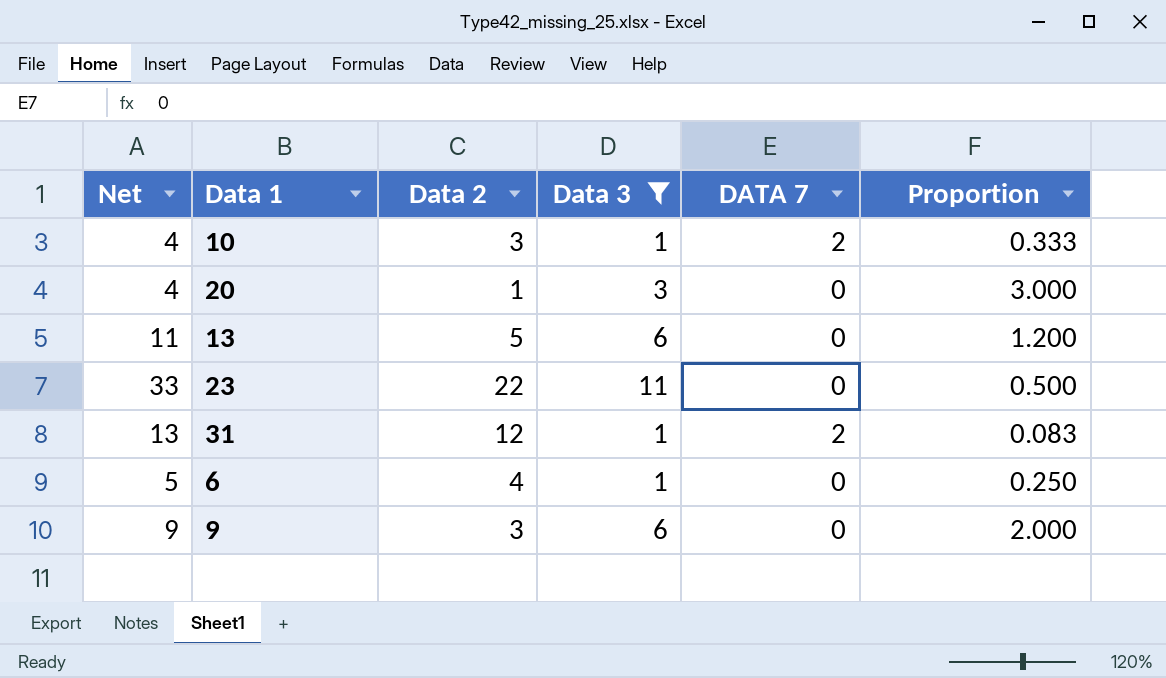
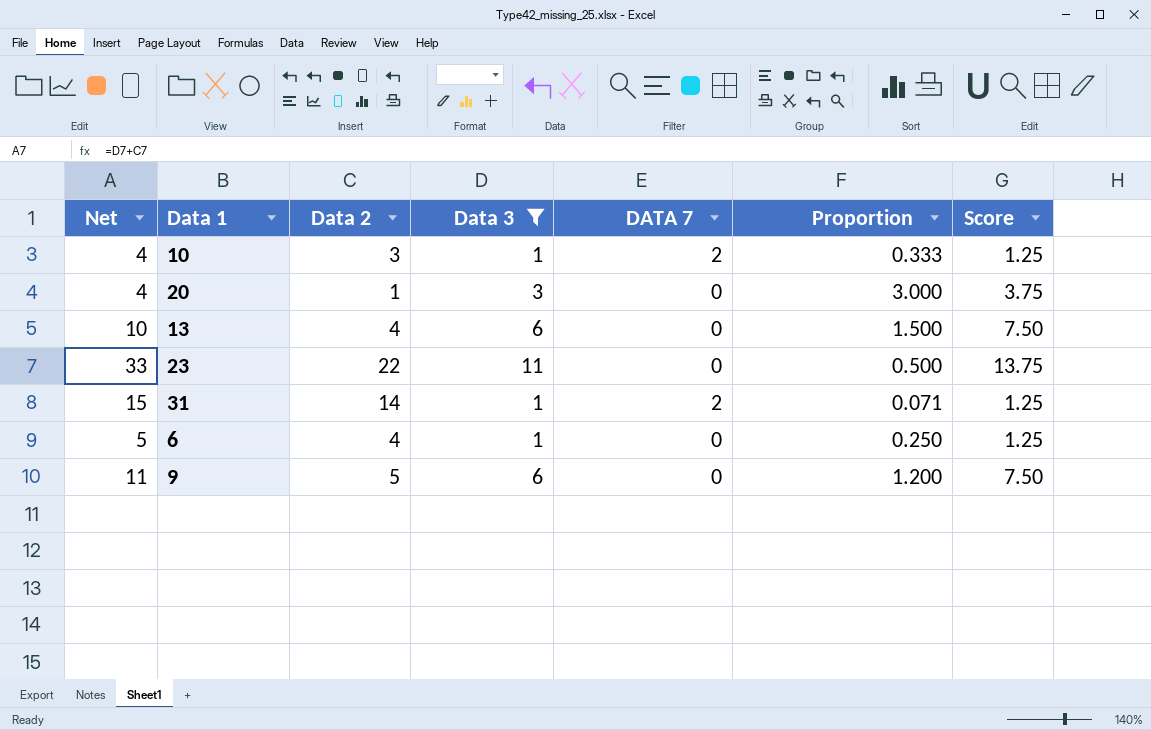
column Score | formula: none -> [Data 3] * 1.25
13 | Net: 11 -> 10
13 | Data 2: 5 -> 4
13 | Proportion: 1.200 -> 1.500
31 | Net: 13 -> 15
31 | Data 2: 12 -> 14
31 | Proportion: 0.083 -> 0.071
9 | Net: 9 -> 11
9 | Data 2: 3 -> 5
9 | Proportion: 2.000 -> 1.200

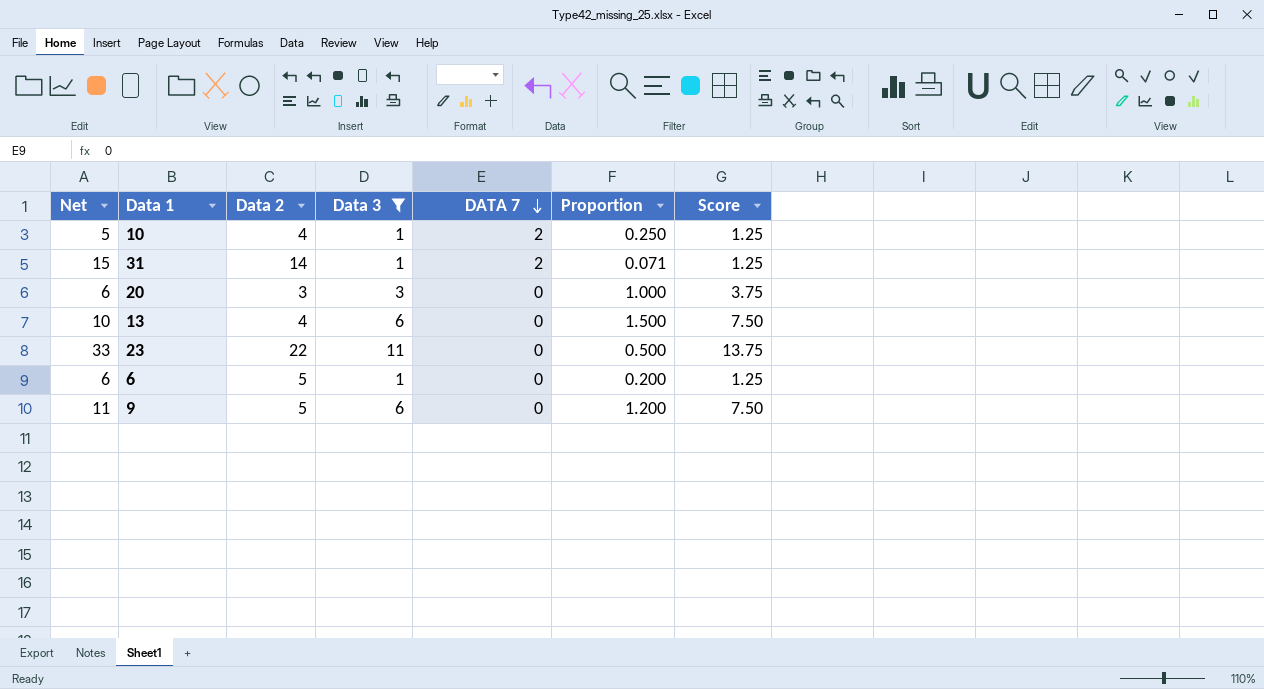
row order: none -> DATA 7 descending
10 | Net: 4 -> 5
10 | Data 2: 3 -> 4
10 | Proportion: 0.333 -> 0.250
20 | Net: 4 -> 6
20 | Data 2: 1 -> 3
20 | Proportion: 3.000 -> 1.000
6 | Net: 5 -> 6
6 | Data 2: 4 -> 5
6 | Proportion: 0.250 -> 0.200

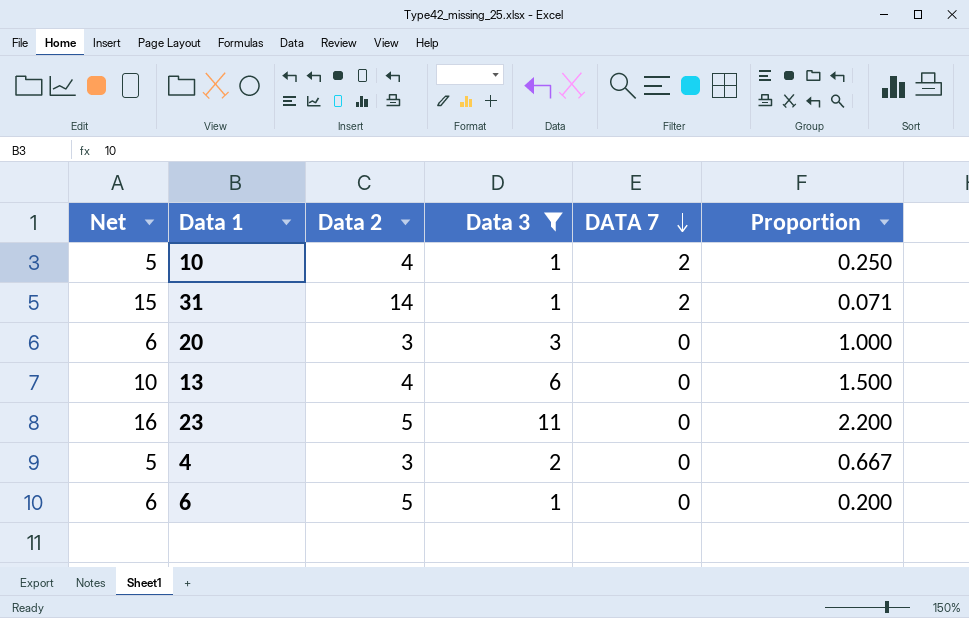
column Score | formula: [Data 3] * 1.25 -> none
row 9: 11 | 5 | 6 | 0 | 1.200 | 7.50 -> none
23 | Net: 33 -> 16
23 | Data 2: 22 -> 5
23 | Proportion: 0.500 -> 2.200
row 4: none -> 5 | 3 | 2 | 0 | 0.667

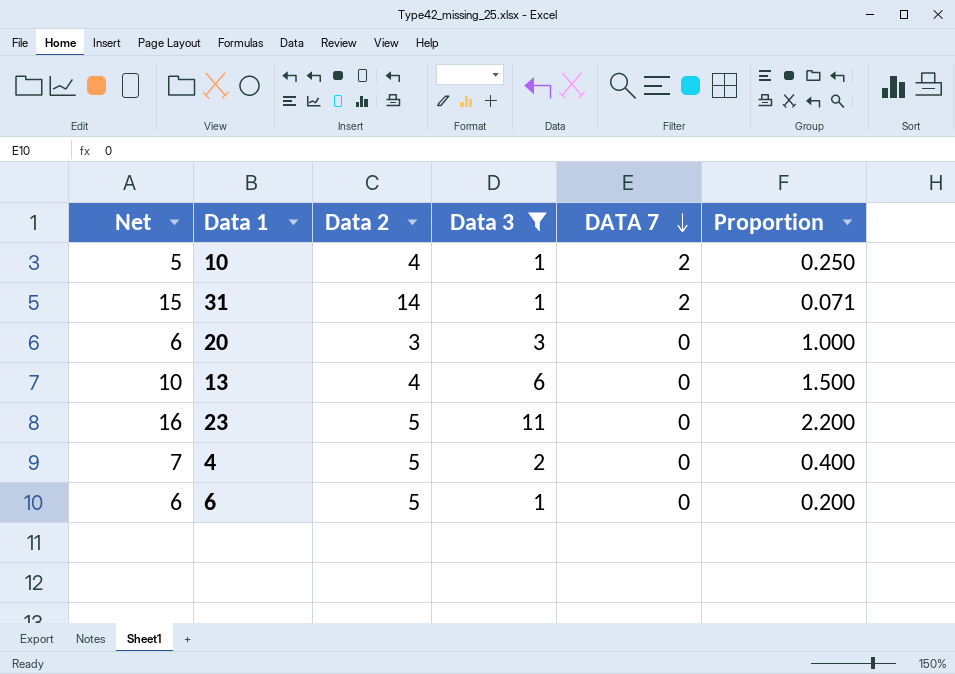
4 | Net: 5 -> 7
4 | Data 2: 3 -> 5
4 | Proportion: 0.667 -> 0.400

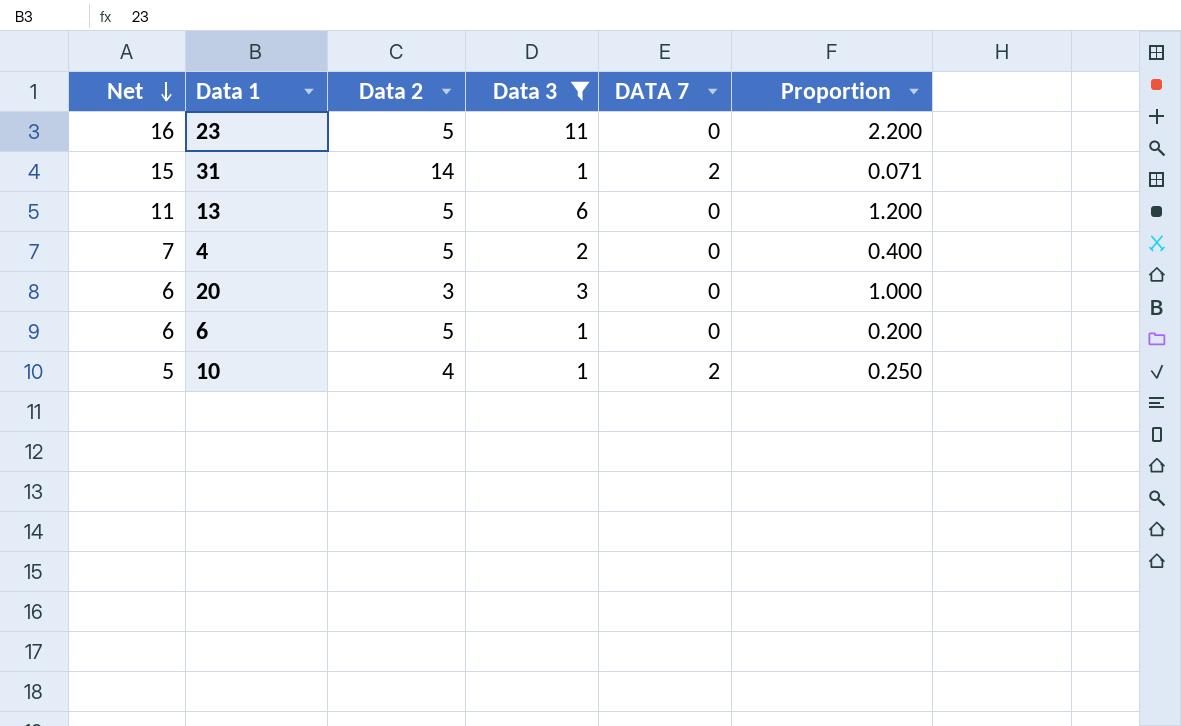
row order: DATA 7 descending -> Net descending
13 | Net: 10 -> 11
13 | Data 2: 4 -> 5
13 | Proportion: 1.500 -> 1.200

